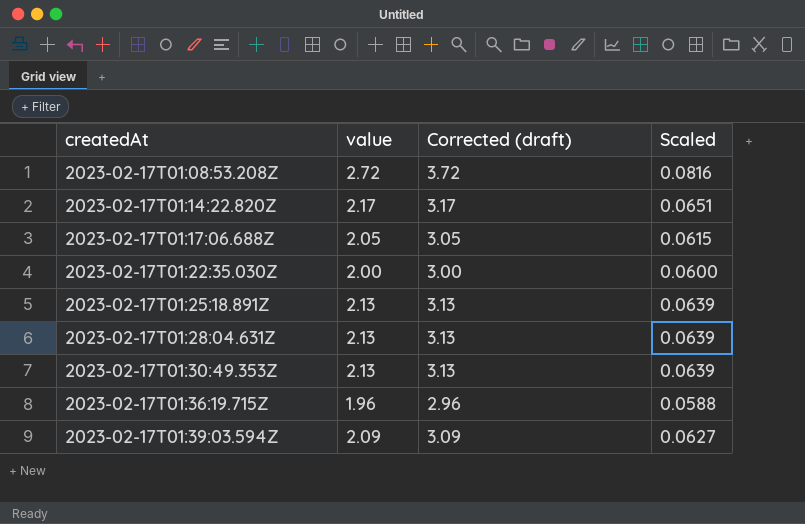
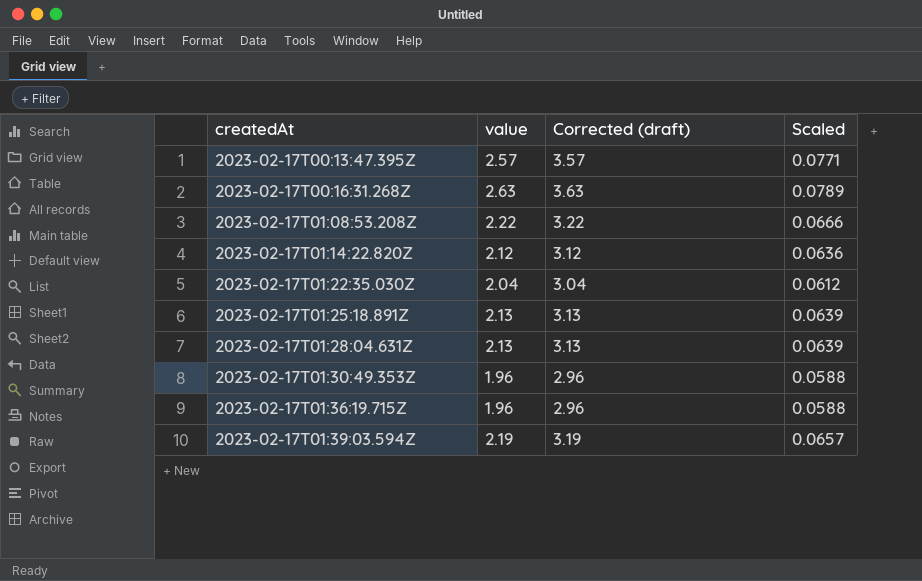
row 2023-02-17T01:17:06.688Z: 2.05 | 3.05 | 0.0615 -> none
row 2023-02-17T00:13:47.395Z: none -> 2.57 | 3.57 | 0.0771
row 2023-02-17T00:16:31.268Z: none -> 2.63 | 3.63 | 0.0789
2023-02-17T01:08:53.208Z | value: 2.72 -> 2.22
2023-02-17T01:08:53.208Z | Corrected (draft): 3.72 -> 3.22
2023-02-17T01:08:53.208Z | Scaled: 0.0816 -> 0.0666
2023-02-17T01:14:22.820Z | value: 2.17 -> 2.12
2023-02-17T01:14:22.820Z | Corrected (draft): 3.17 -> 3.12
2023-02-17T01:14:22.820Z | Scaled: 0.0651 -> 0.0636
2023-02-17T01:22:35.030Z | value: 2.00 -> 2.04
2023-02-17T01:22:35.030Z | Corrected (draft): 3.00 -> 3.04
2023-02-17T01:22:35.030Z | Scaled: 0.0600 -> 0.0612
2023-02-17T01:30:49.353Z | value: 2.13 -> 1.96
2023-02-17T01:30:49.353Z | Corrected (draft): 3.13 -> 2.96
2023-02-17T01:30:49.353Z | Scaled: 0.0639 -> 0.0588
2023-02-17T01:39:03.594Z | value: 2.09 -> 2.19
2023-02-17T01:39:03.594Z | Corrected (draft): 3.09 -> 3.19
2023-02-17T01:39:03.594Z | Scaled: 0.0627 -> 0.0657

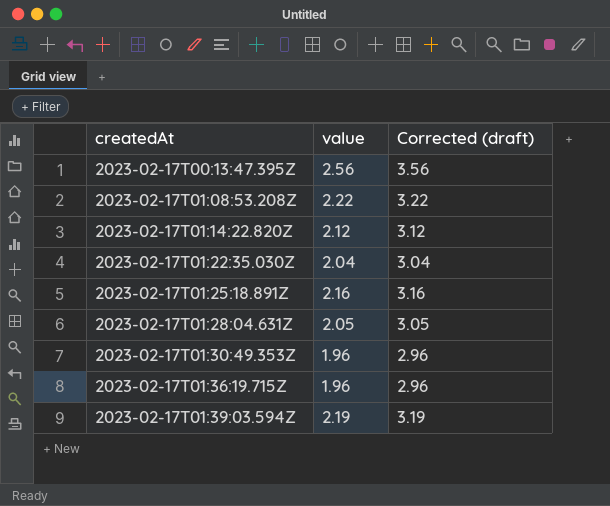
column Scaled | formula: [value] * 0.03 -> none
row 2023-02-17T00:16:31.268Z: 2.63 | 3.63 | 0.0789 -> none
2023-02-17T00:13:47.395Z | value: 2.57 -> 2.56
2023-02-17T00:13:47.395Z | Corrected (draft): 3.57 -> 3.56
2023-02-17T01:25:18.891Z | value: 2.13 -> 2.16
2023-02-17T01:25:18.891Z | Corrected (draft): 3.13 -> 3.16
2023-02-17T01:28:04.631Z | value: 2.13 -> 2.05
2023-02-17T01:28:04.631Z | Corrected (draft): 3.13 -> 3.05

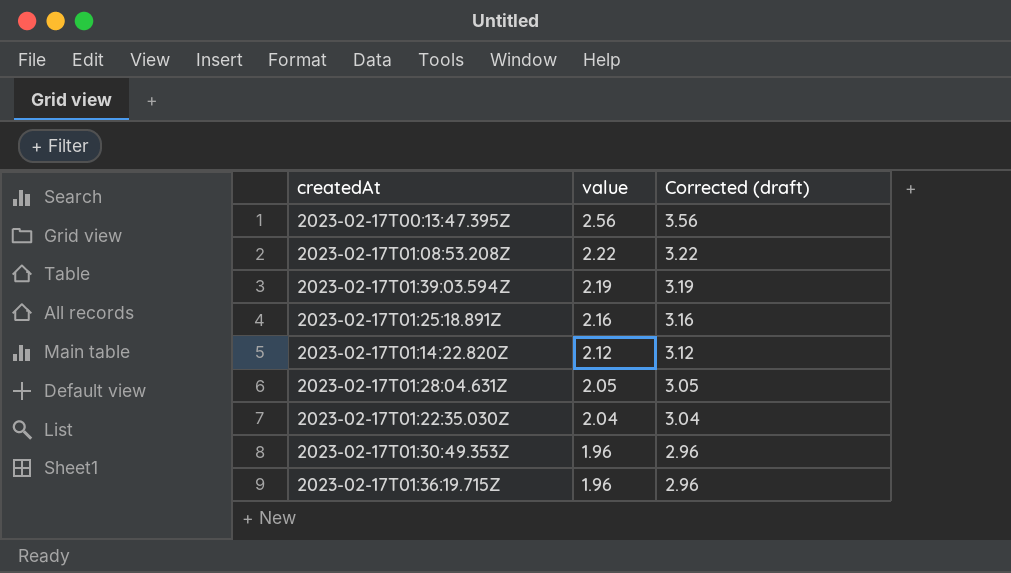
row order: createdAt ascending -> value descending

